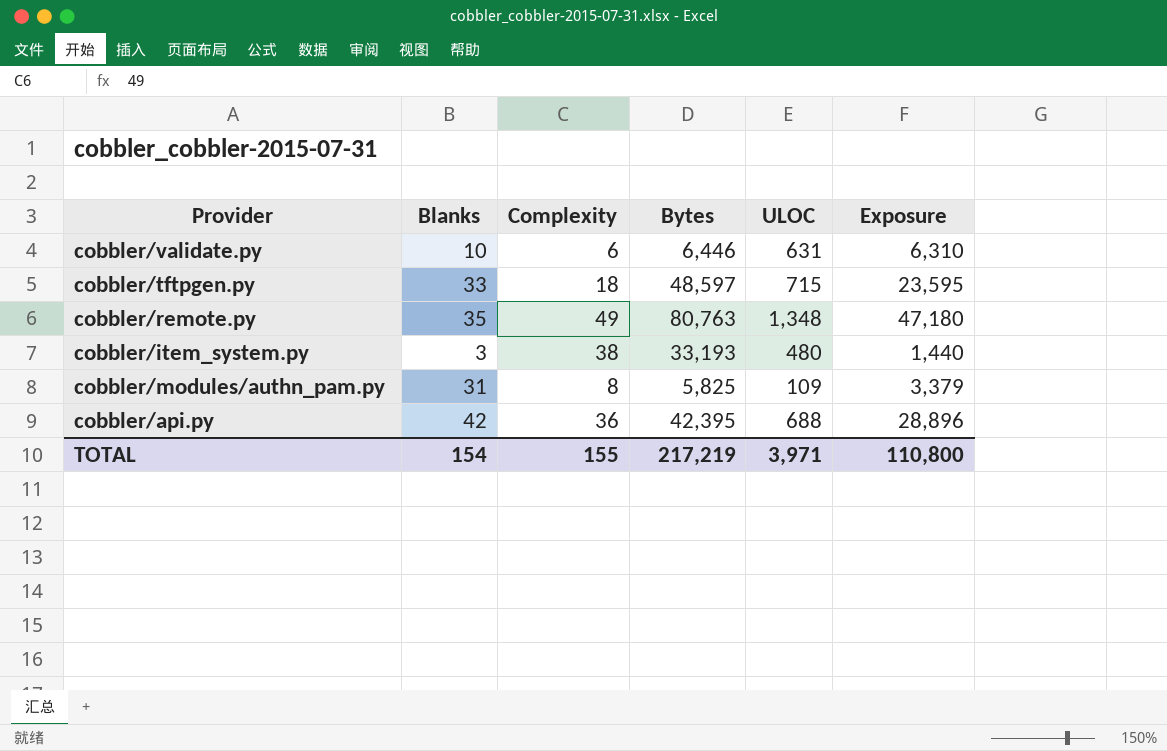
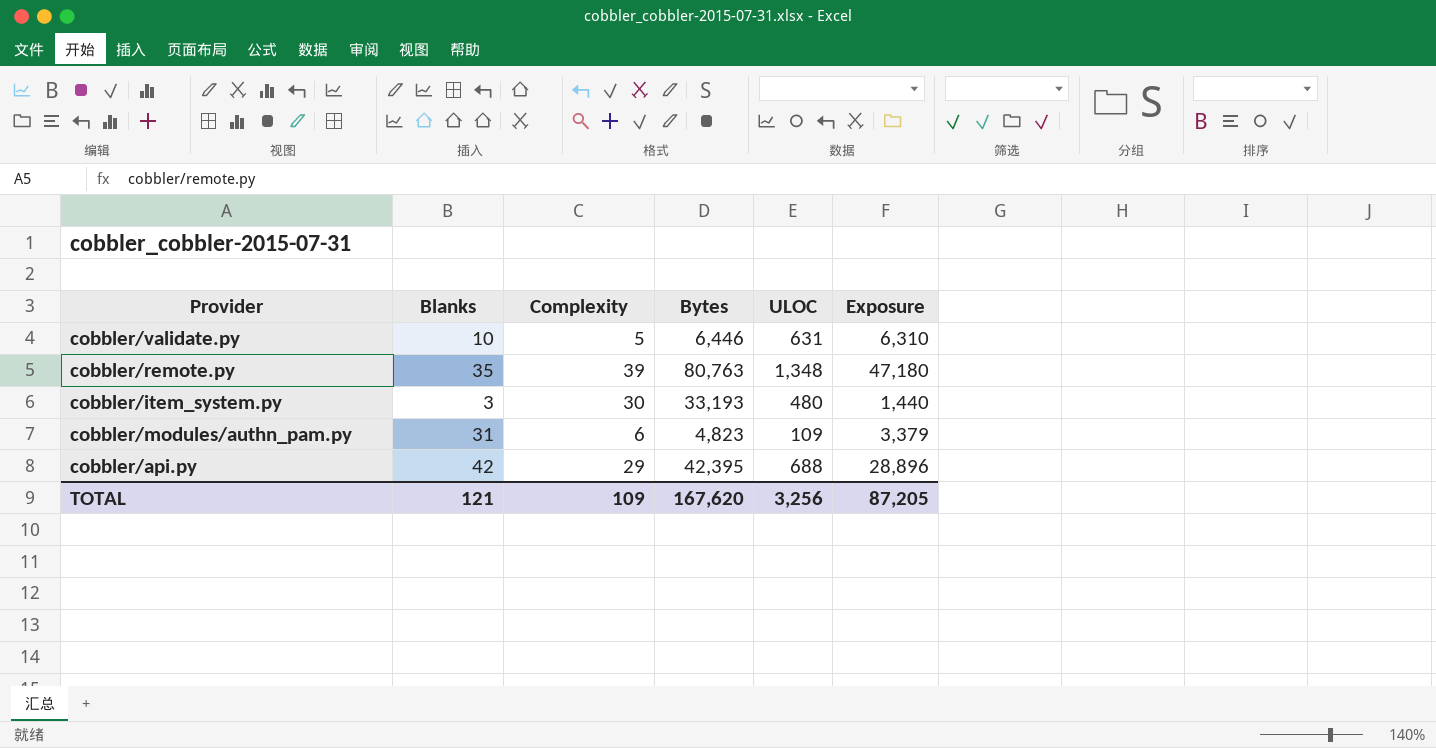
row cobbler/tftpgen.py: 33 | 18 | 48,597 | 715 | 23,595 -> none
cobbler/validate.py | Complexity: 6 -> 5
cobbler/remote.py | Complexity: 49 -> 39
cobbler/item_system.py | Complexity: 38 -> 30
cobbler/modules/authn_pam.py | Complexity: 8 -> 6
cobbler/modules/authn_pam.py | Bytes: 5,825 -> 4,823
cobbler/api.py | Complexity: 36 -> 29
TOTAL | Blanks: 154 -> 121
TOTAL | Complexity: 155 -> 109
TOTAL | Bytes: 217,219 -> 167,620
TOTAL | ULOC: 3,971 -> 3,256
TOTAL | Exposure: 110,800 -> 87,205

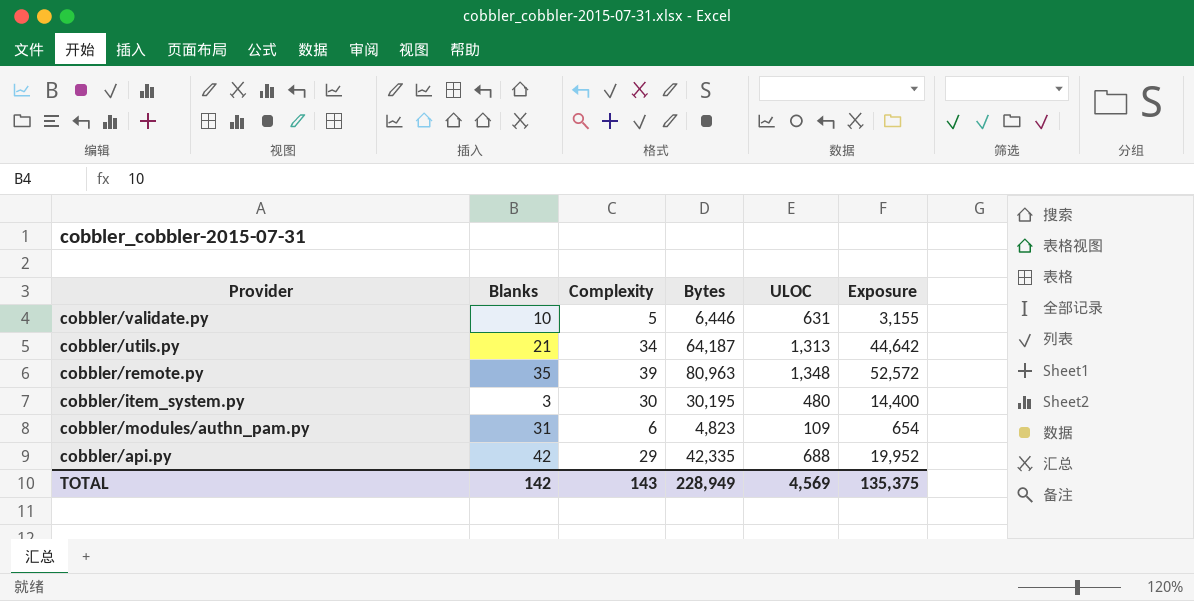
column Exposure | formula: [Blanks] * [ULOC] -> [Complexity] * [ULOC]
row cobbler/utils.py: none -> 21 | 34 | 64,187 | 1,313 | 44,642
cobbler/remote.py | Bytes: 80,763 -> 80,963
cobbler/item_system.py | Bytes: 33,193 -> 30,195
cobbler/api.py | Bytes: 42,395 -> 42,335
TOTAL | Blanks: 121 -> 142
TOTAL | Complexity: 109 -> 143
TOTAL | Bytes: 167,620 -> 228,949
TOTAL | ULOC: 3,256 -> 4,569
TOTAL | Exposure: 87,205 -> 135,375

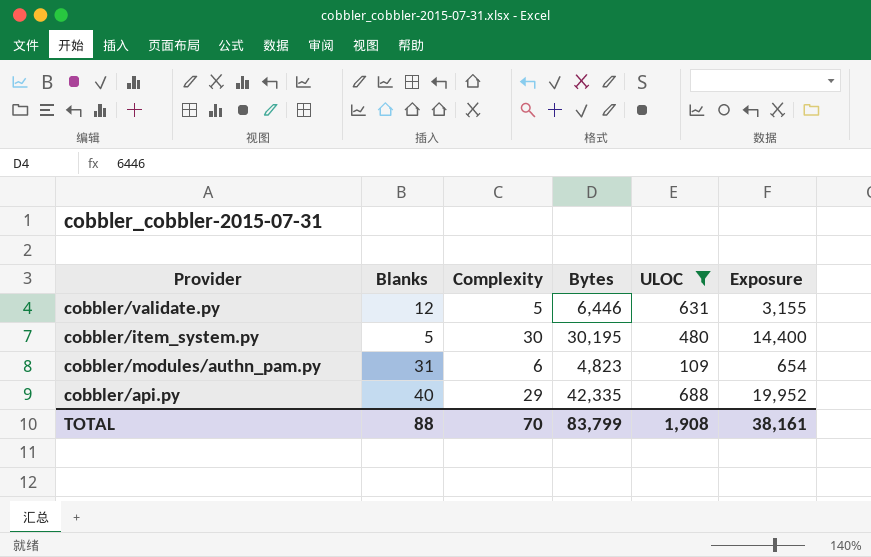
filter: none -> ULOC <= 688
cobbler/validate.py | Blanks: 10 -> 12
cobbler/item_system.py | Blanks: 3 -> 5
cobbler/api.py | Blanks: 42 -> 40
TOTAL | Blanks: 142 -> 88
TOTAL | Complexity: 143 -> 70
TOTAL | Bytes: 228,949 -> 83,799
TOTAL | ULOC: 4,569 -> 1,908
TOTAL | Exposure: 135,375 -> 38,161

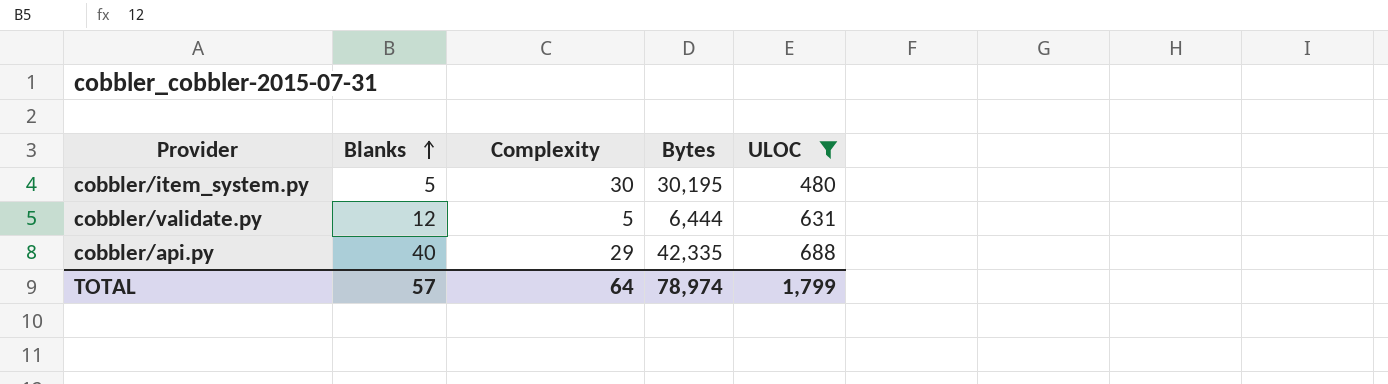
row order: none -> Blanks ascending
column Exposure | formula: [Complexity] * [ULOC] -> none
row cobbler/modules/authn_pam.py: 31 | 6 | 4,823 | 109 | 654 -> none
cobbler/validate.py | Bytes: 6,446 -> 6,444
TOTAL | Blanks: 88 -> 57
TOTAL | Complexity: 70 -> 64
TOTAL | Bytes: 83,799 -> 78,974
TOTAL | ULOC: 1,908 -> 1,799

